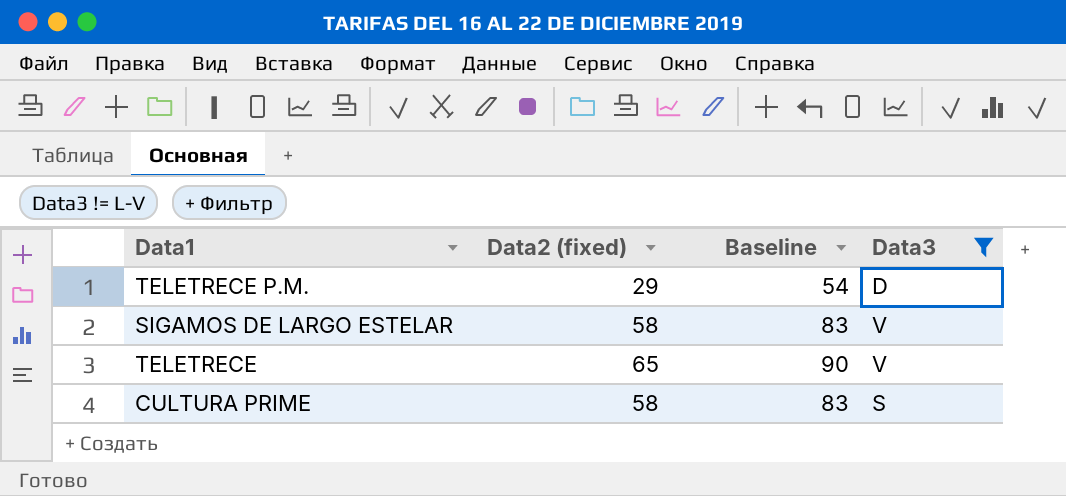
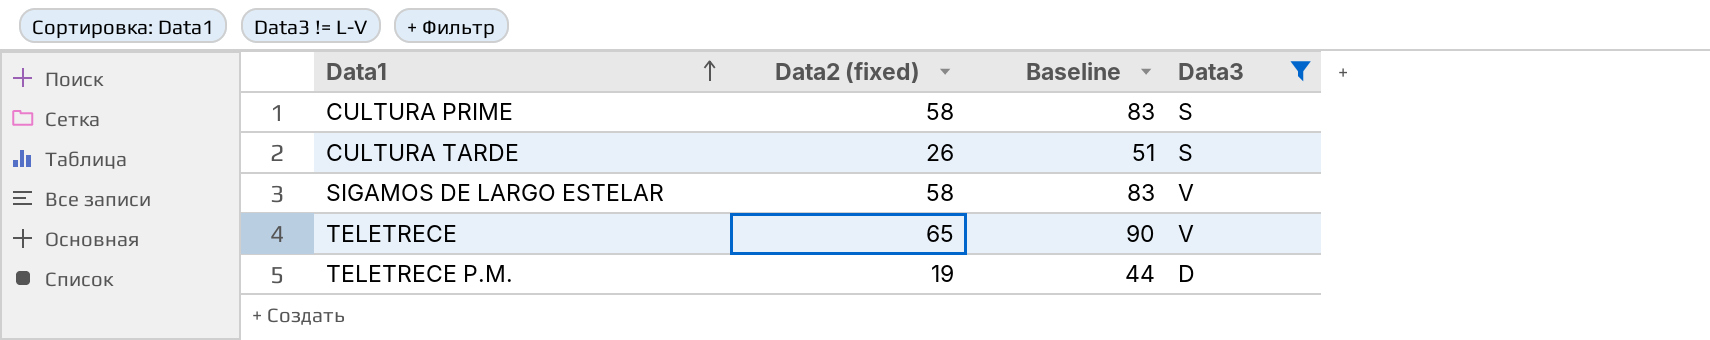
row order: none -> Data1 ascending
row CULTURA TARDE: none -> 26 | 51 | S
TELETRECE P.M. | Data2 (fixed): 29 -> 19
TELETRECE P.M. | Baseline: 54 -> 44

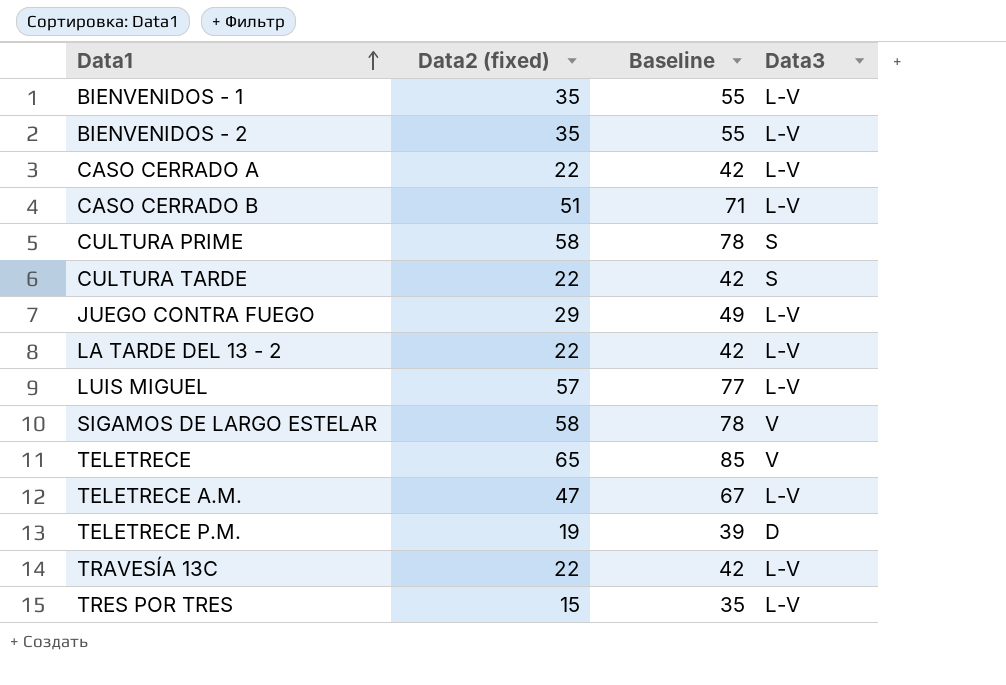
filter: Data3 != L-V -> none
column Baseline | formula: [Data2 (fixed)] + 25 -> [Data2 (fixed)] + 20
CULTURA TARDE | Data2 (fixed): 26 -> 22

